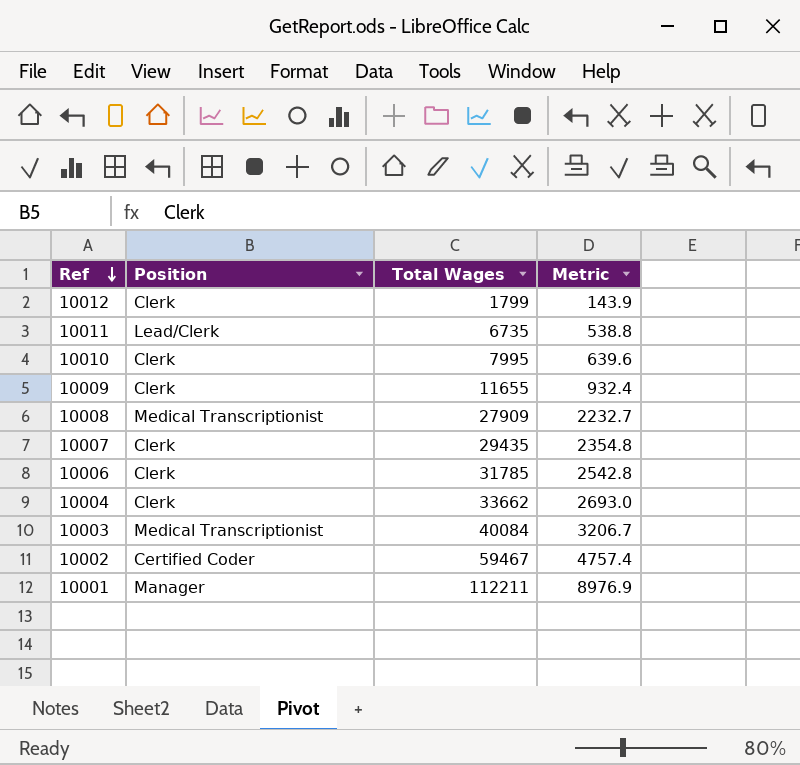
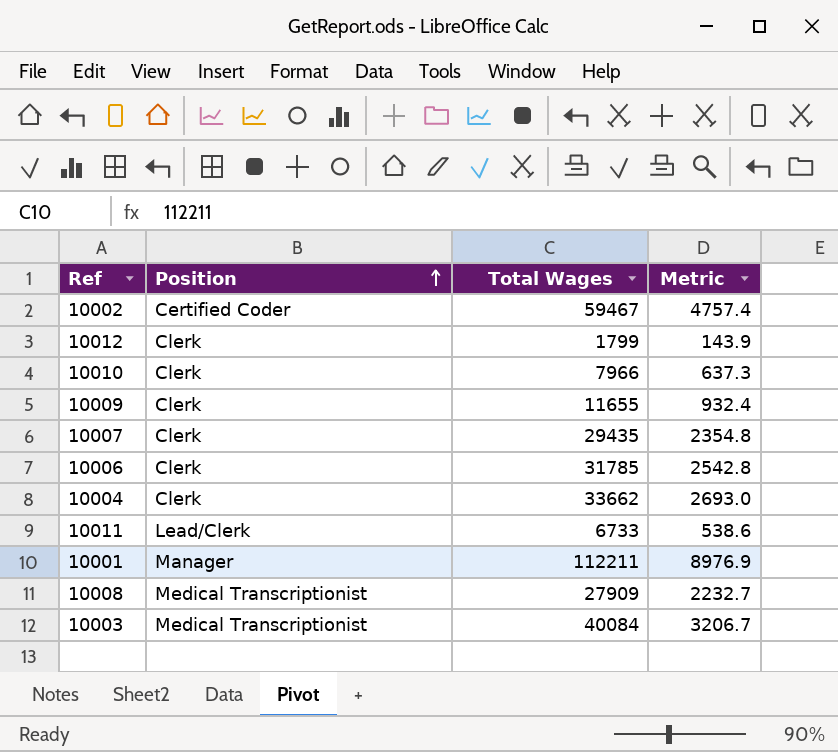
row order: Ref descending -> Position ascending
10010 | Total Wages: 7995 -> 7966
10010 | Metric: 639.6 -> 637.3
10011 | Total Wages: 6735 -> 6733
10011 | Metric: 538.8 -> 538.6

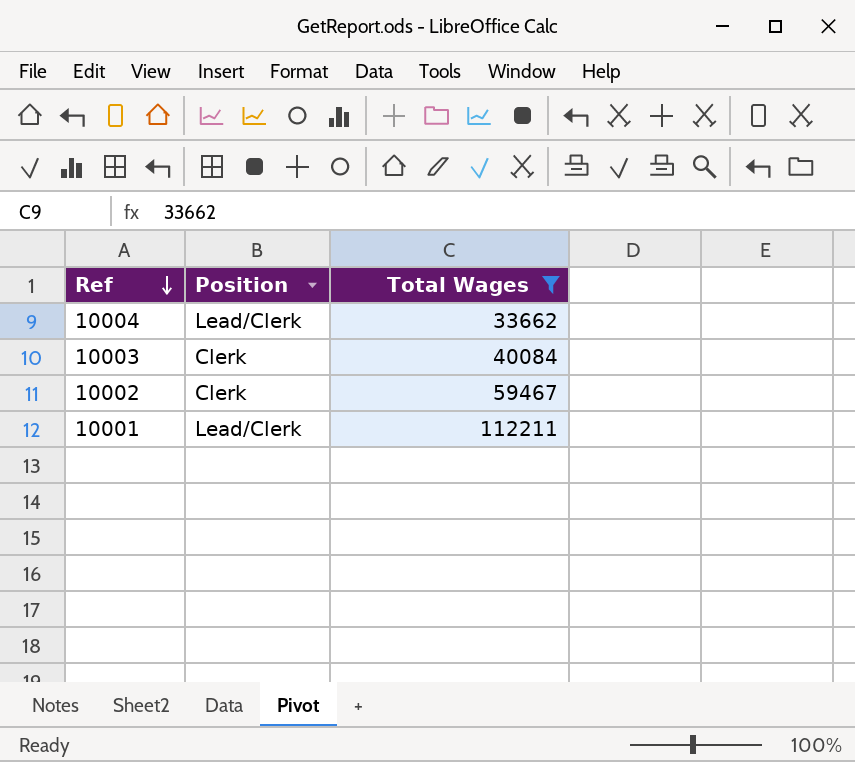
filter: none -> Total Wages >= 33662
row order: Position ascending -> Ref descending
column Metric | formula: [Total Wages] * 0.08 -> none
10004 | Position: Clerk -> Lead/Clerk
10003 | Position: Medical Transcriptionist -> Clerk
10002 | Position: Certified Coder -> Clerk
10001 | Position: Manager -> Lead/Clerk

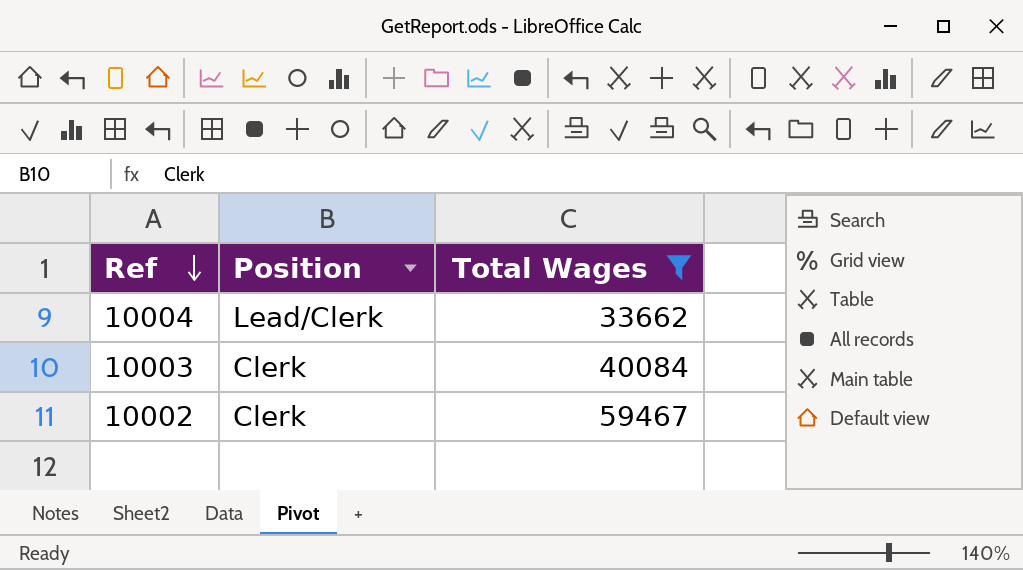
row 10001: Lead/Clerk | 112211 -> none

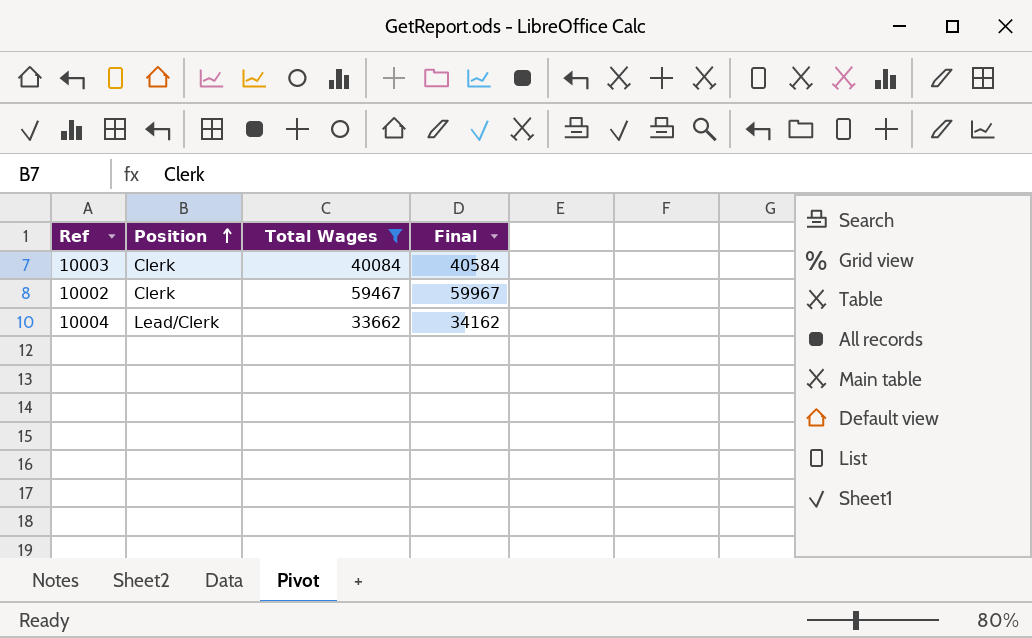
row order: Ref descending -> Position ascending
column Final | formula: none -> [Total Wages] + 500

